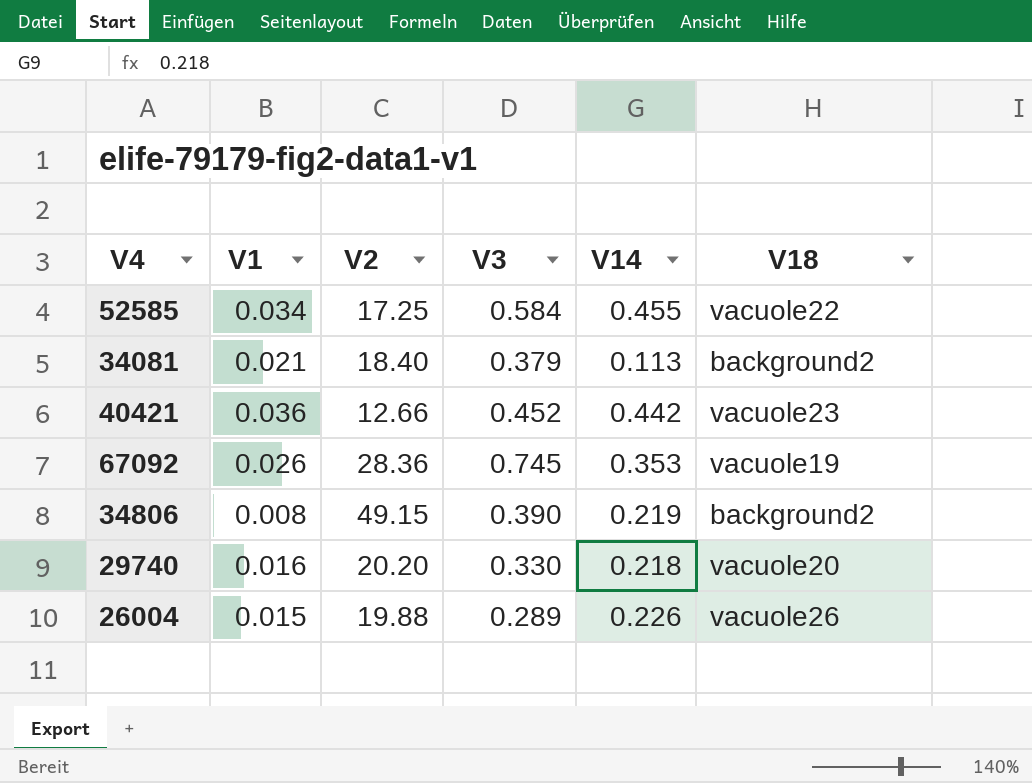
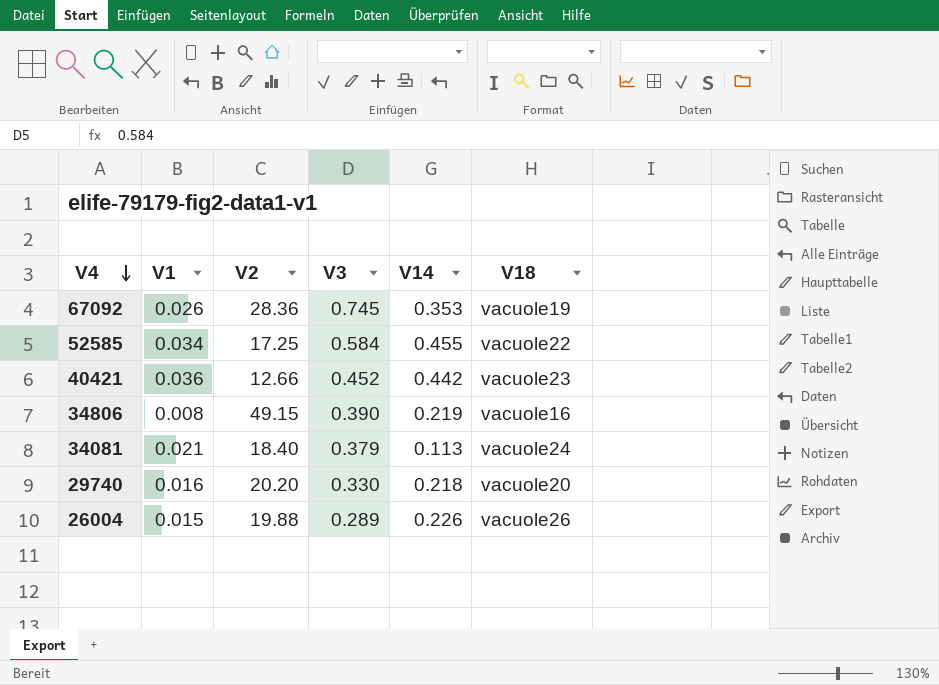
row order: none -> V4 descending
34806 | V18: background2 -> vacuole16
34081 | V18: background2 -> vacuole24

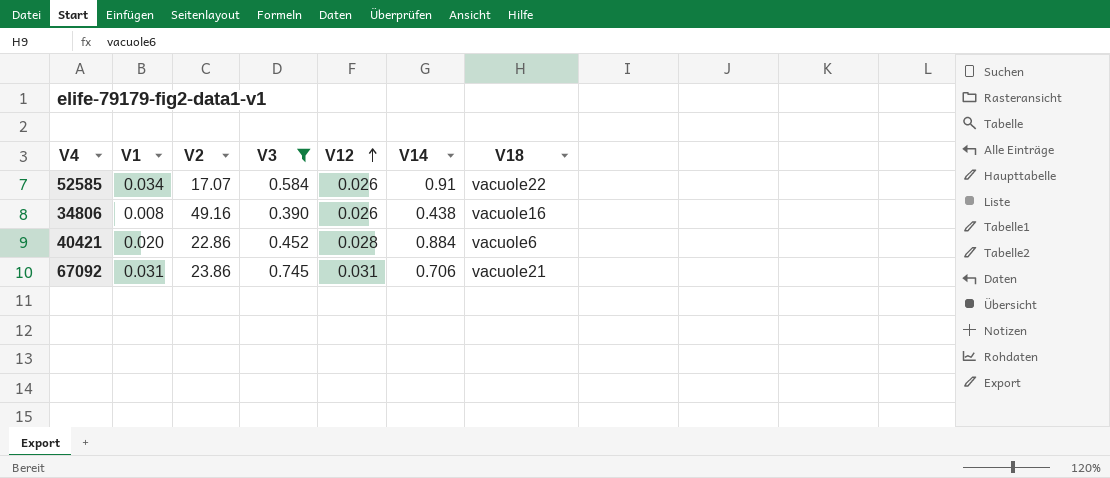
filter: none -> V3 >= 0.390
row order: V4 descending -> V12 ascending
column V12 | position: none -> 5
52585 | V2: 17.25 -> 17.07
52585 | V14: 0.455 -> 0.91
34806 | V2: 49.15 -> 49.16
34806 | V14: 0.219 -> 0.438
40421 | V1: 0.036 -> 0.020
40421 | V2: 12.66 -> 22.86
40421 | V14: 0.442 -> 0.884
40421 | V18: vacuole23 -> vacuole6
67092 | V1: 0.026 -> 0.031
67092 | V2: 28.36 -> 23.86
67092 | V14: 0.353 -> 0.706
67092 | V18: vacuole19 -> vacuole21

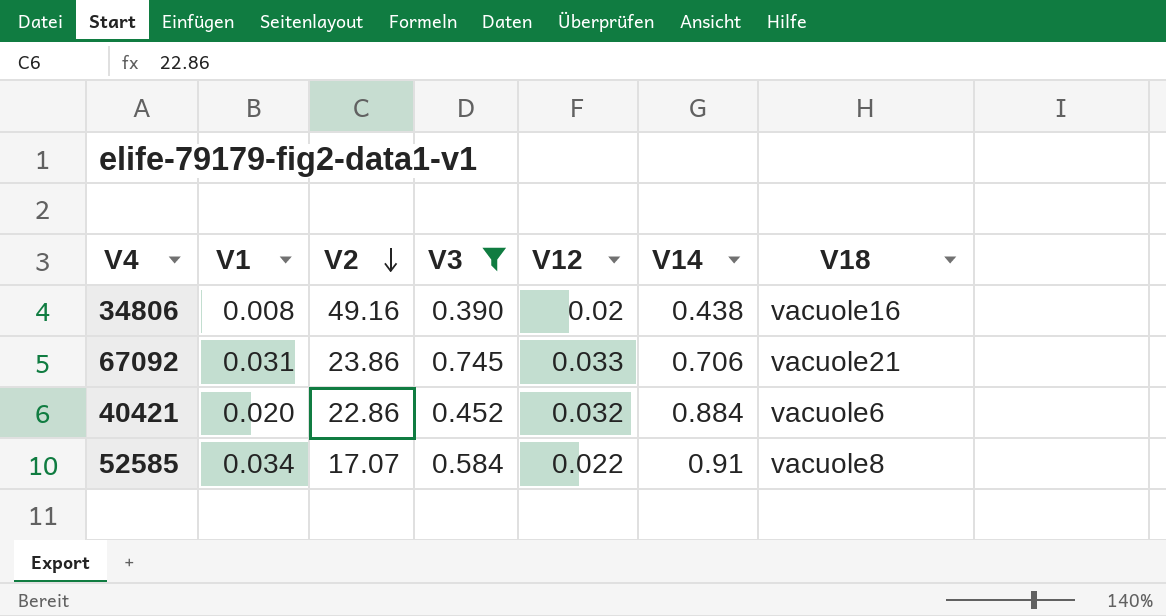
row order: V12 ascending -> V2 descending
34806 | V12: 0.026 -> 0.02
67092 | V12: 0.031 -> 0.033
40421 | V12: 0.028 -> 0.032
52585 | V12: 0.026 -> 0.022
52585 | V18: vacuole22 -> vacuole8

